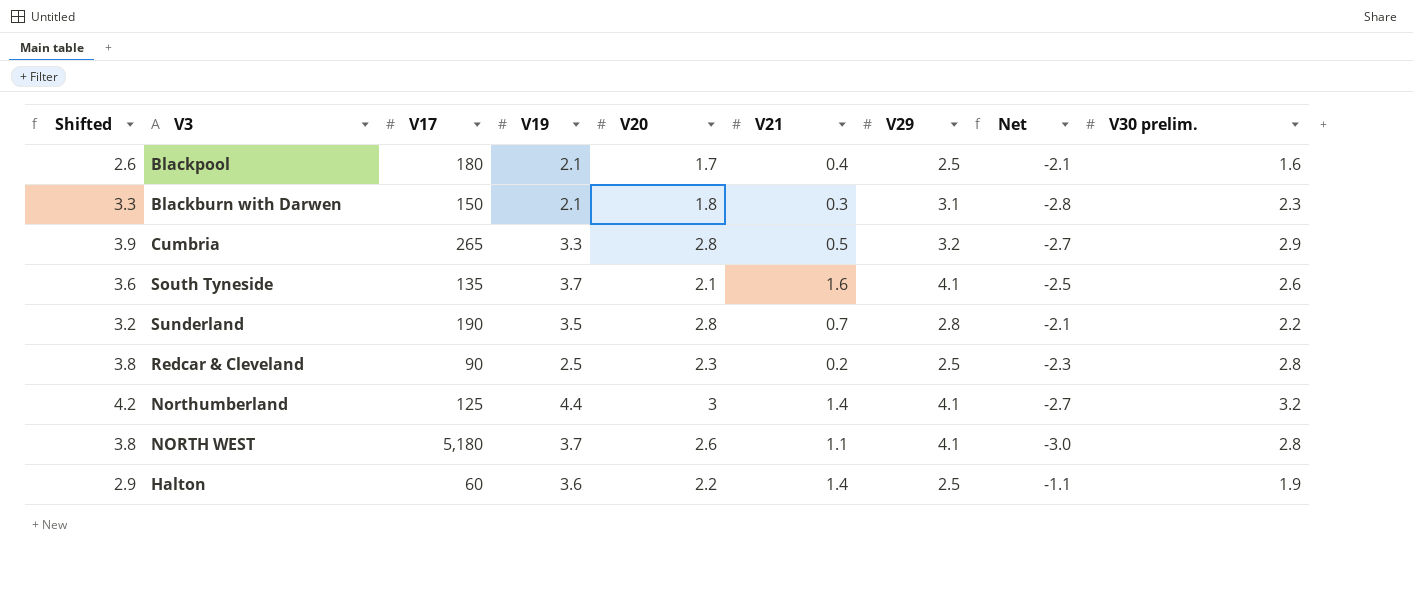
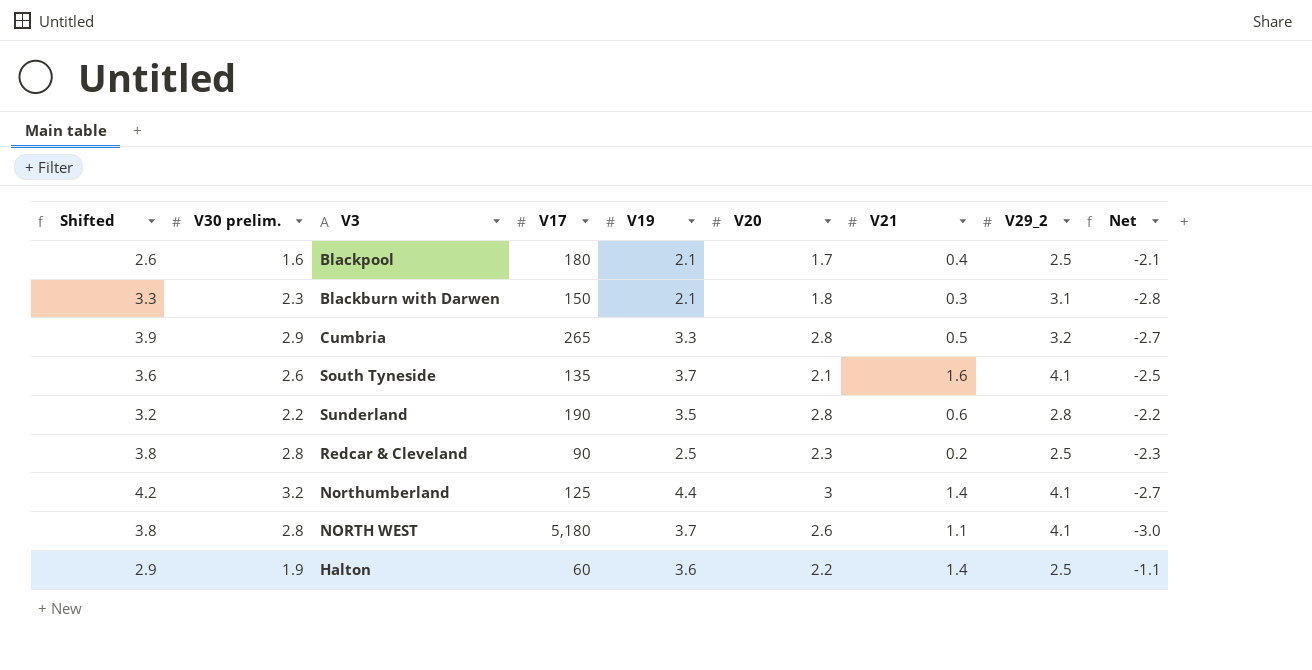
column V30 prelim. | position: 9 -> 2
column name: V29 -> V29_2
Sunderland | V21: 0.7 -> 0.6
Sunderland | Net: -2.1 -> -2.2

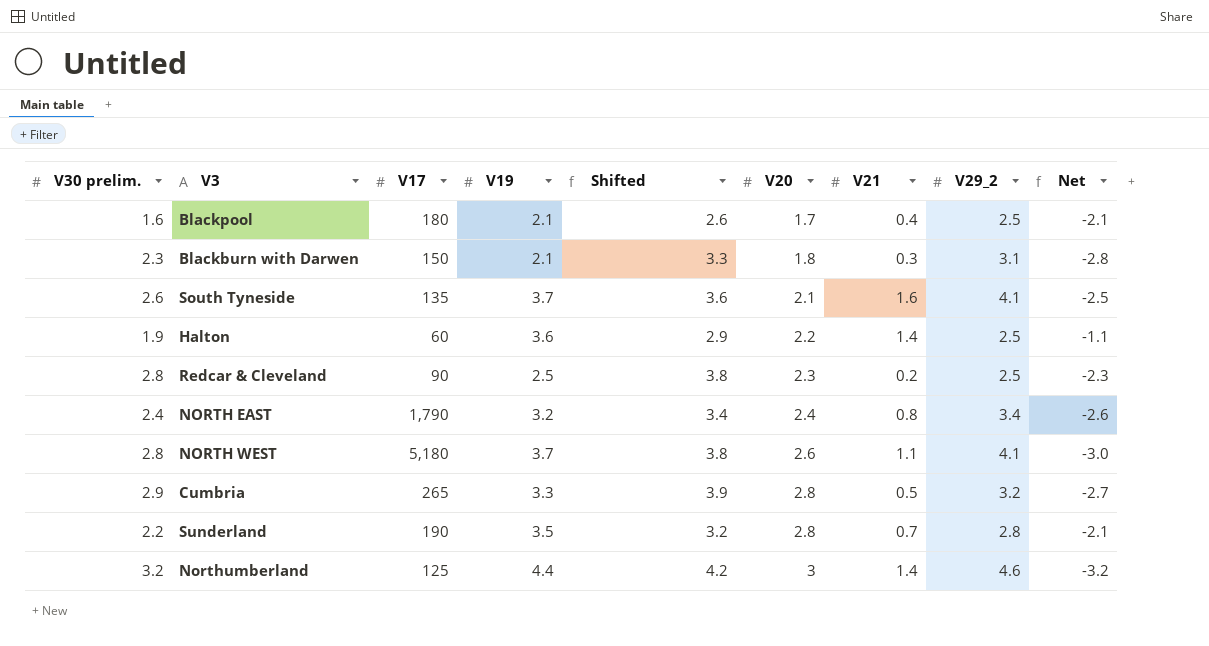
row order: none -> V20 ascending
column Shifted | position: 1 -> 5
row NORTH EAST: none -> 2.4 | 1,790 | 3.2 | 3.4 | 2.4 | 0.8 | 3.4 | -2.6
Sunderland | V21: 0.6 -> 0.7
Sunderland | Net: -2.2 -> -2.1
Northumberland | V29_2: 4.1 -> 4.6
Northumberland | Net: -2.7 -> -3.2

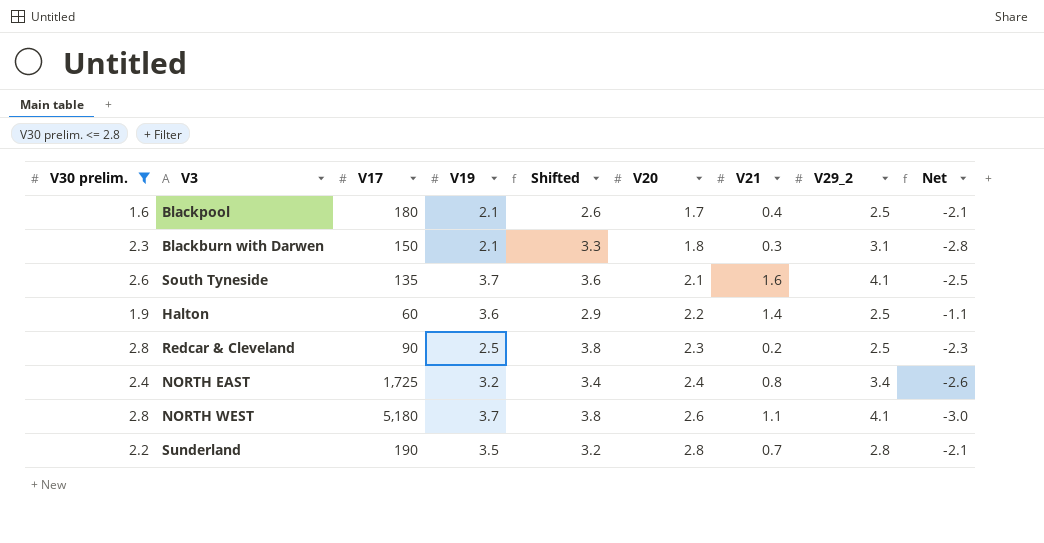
filter: none -> V30 prelim. <= 2.8
NORTH EAST | V17: 1,790 -> 1,725

